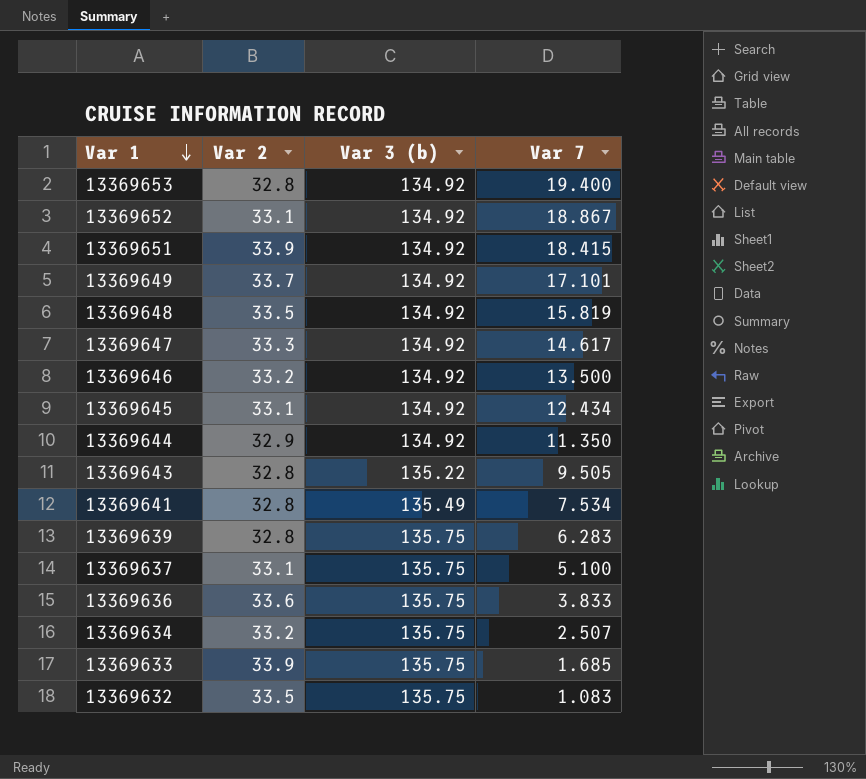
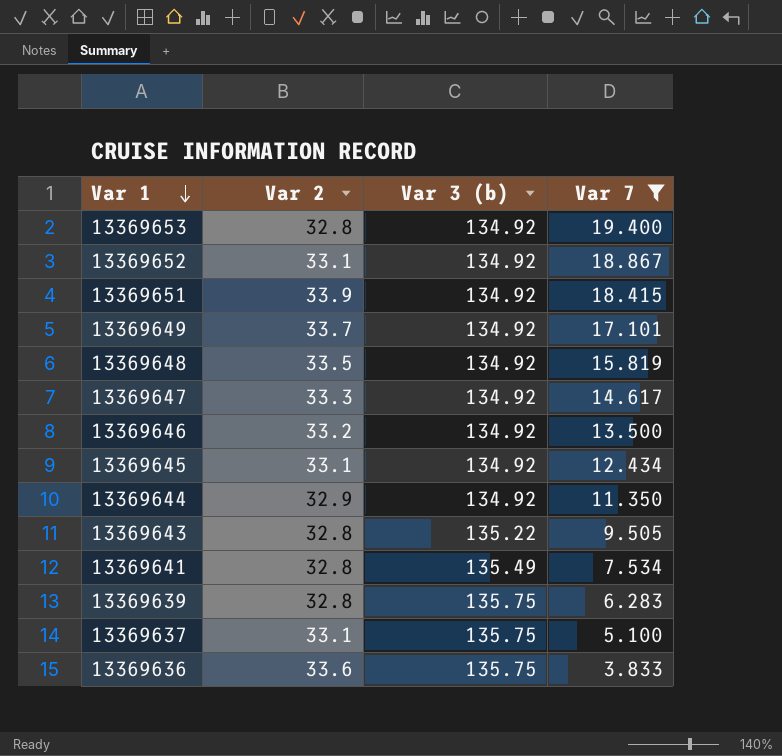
filter: none -> Var 7 >= 3.833

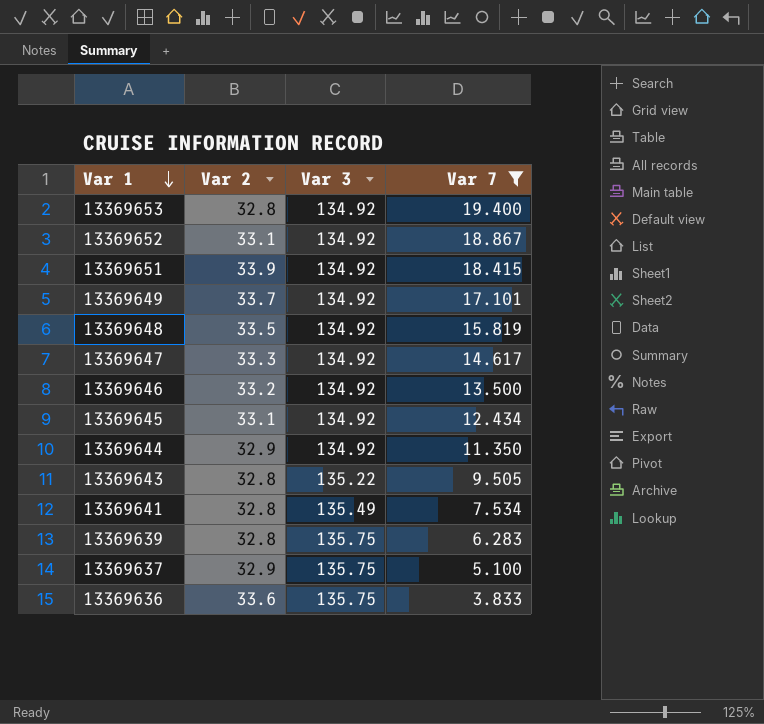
column name: Var 3 (b) -> Var 3
13369637 | Var 2: 33.1 -> 32.9

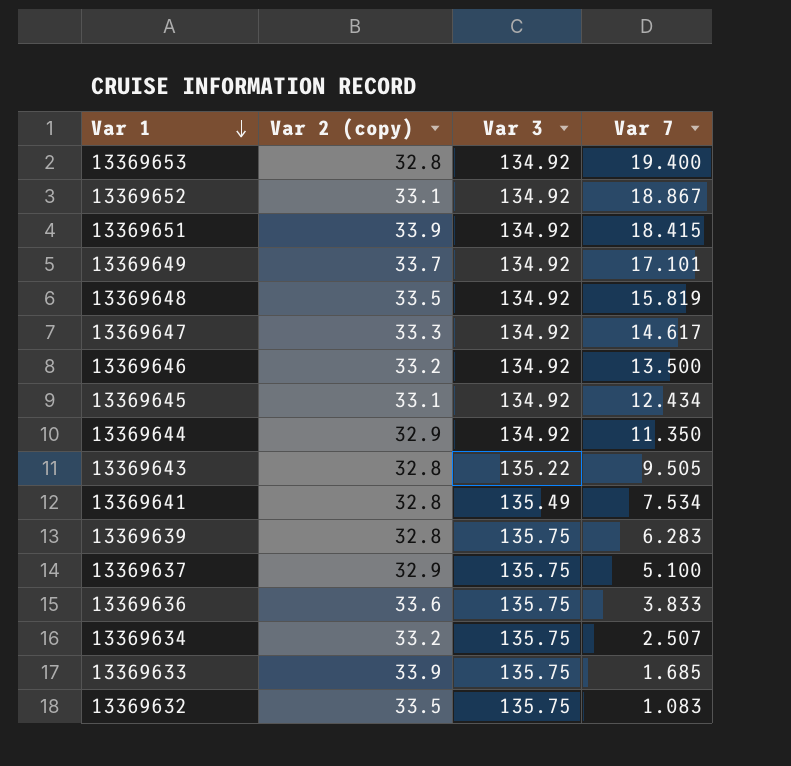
filter: Var 7 >= 3.833 -> none
column name: Var 2 -> Var 2 (copy)

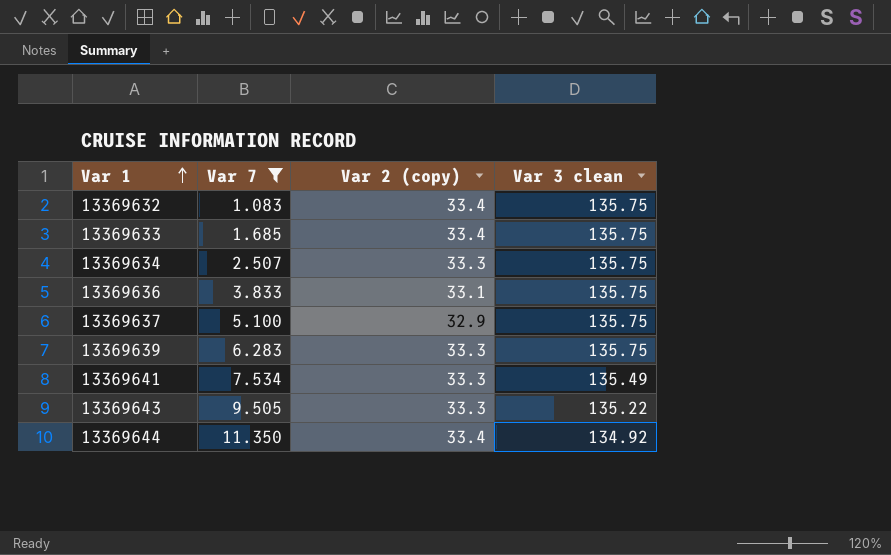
filter: none -> Var 7 <= 11.350
row order: Var 1 descending -> Var 1 ascending
column Var 7 | position: 4 -> 2
column name: Var 3 -> Var 3 clean
13369632 | Var 2 (copy): 33.5 -> 33.4
13369633 | Var 2 (copy): 33.9 -> 33.4
13369634 | Var 2 (copy): 33.2 -> 33.3
13369636 | Var 2 (copy): 33.6 -> 33.1
13369639 | Var 2 (copy): 32.8 -> 33.3
13369641 | Var 2 (copy): 32.8 -> 33.3
13369643 | Var 2 (copy): 32.8 -> 33.3
13369644 | Var 2 (copy): 32.9 -> 33.4

